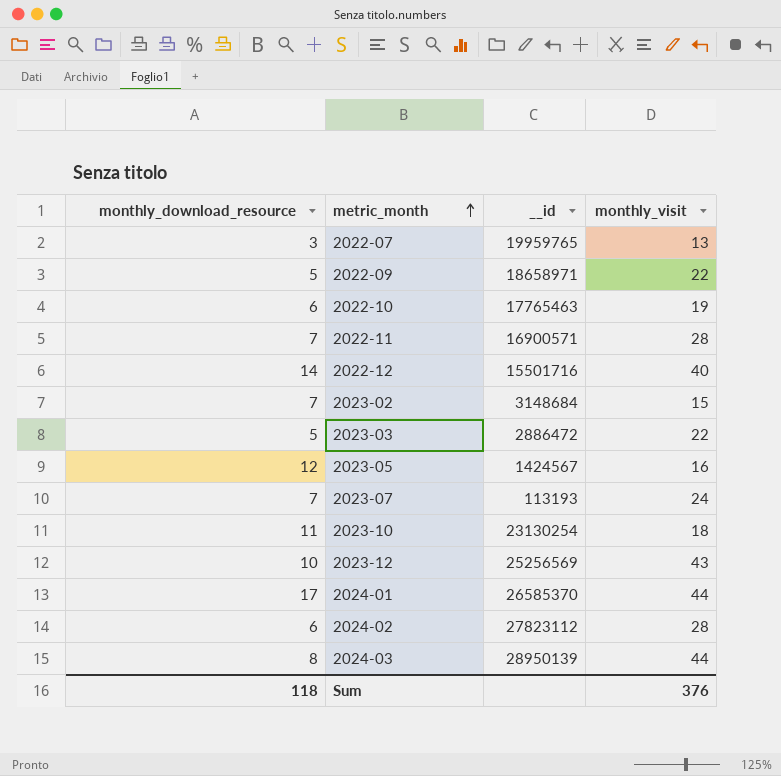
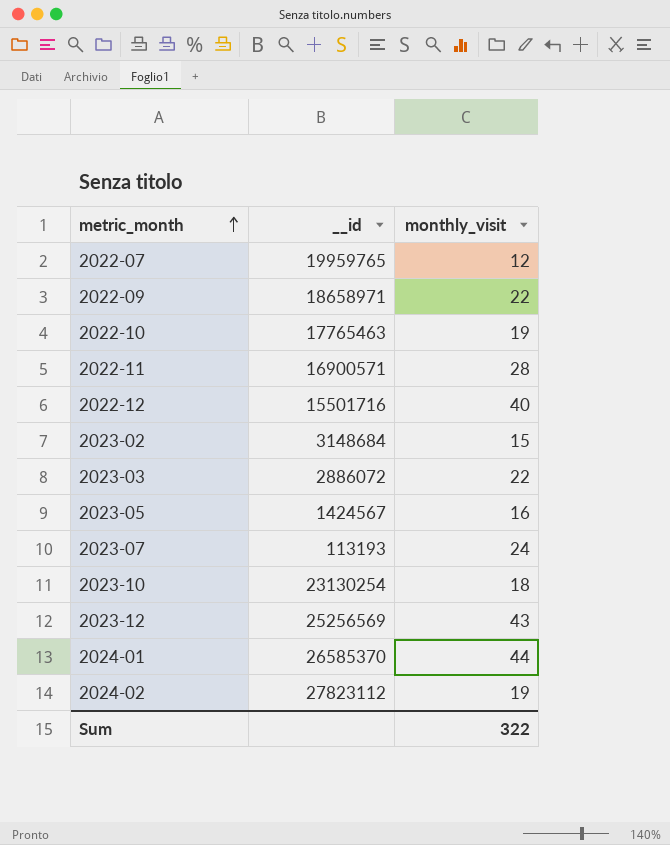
column monthly_download_resource | position: 1 -> none
row 2024-03: 8 | 28950139 | 44 -> none
2022-07 | monthly_visit: 13 -> 12
2023-03 | __id: 2886472 -> 2886072
2024-02 | monthly_visit: 28 -> 19
Sum | monthly_visit: 376 -> 322

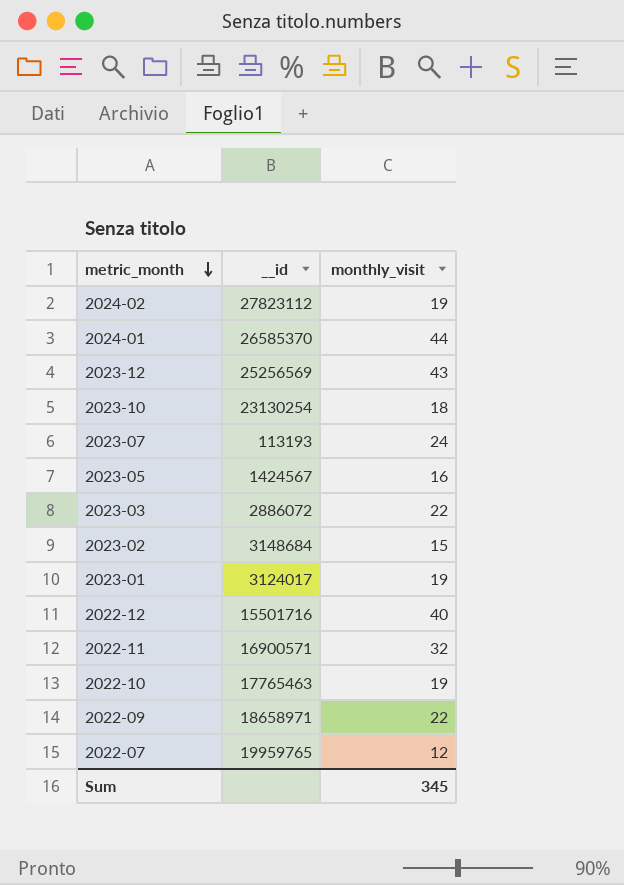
row order: metric_month ascending -> metric_month descending
row 2023-01: none -> 3124017 | 19
2022-11 | monthly_visit: 28 -> 32
Sum | monthly_visit: 322 -> 345

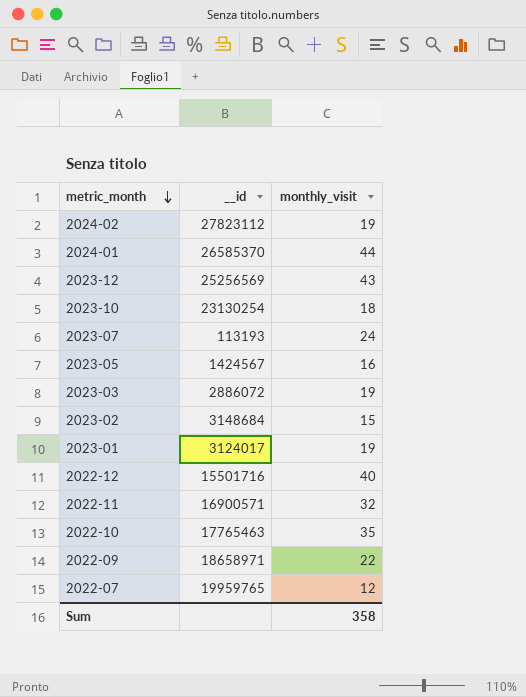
2023-03 | monthly_visit: 22 -> 19
2022-10 | monthly_visit: 19 -> 35
Sum | monthly_visit: 345 -> 358

